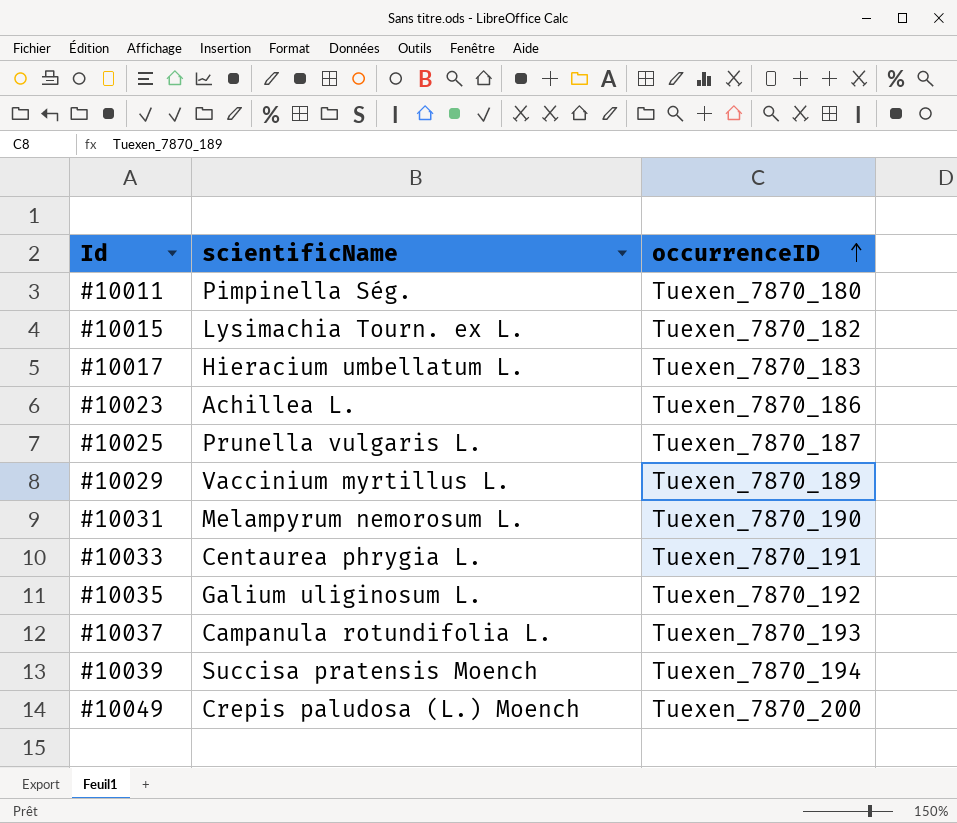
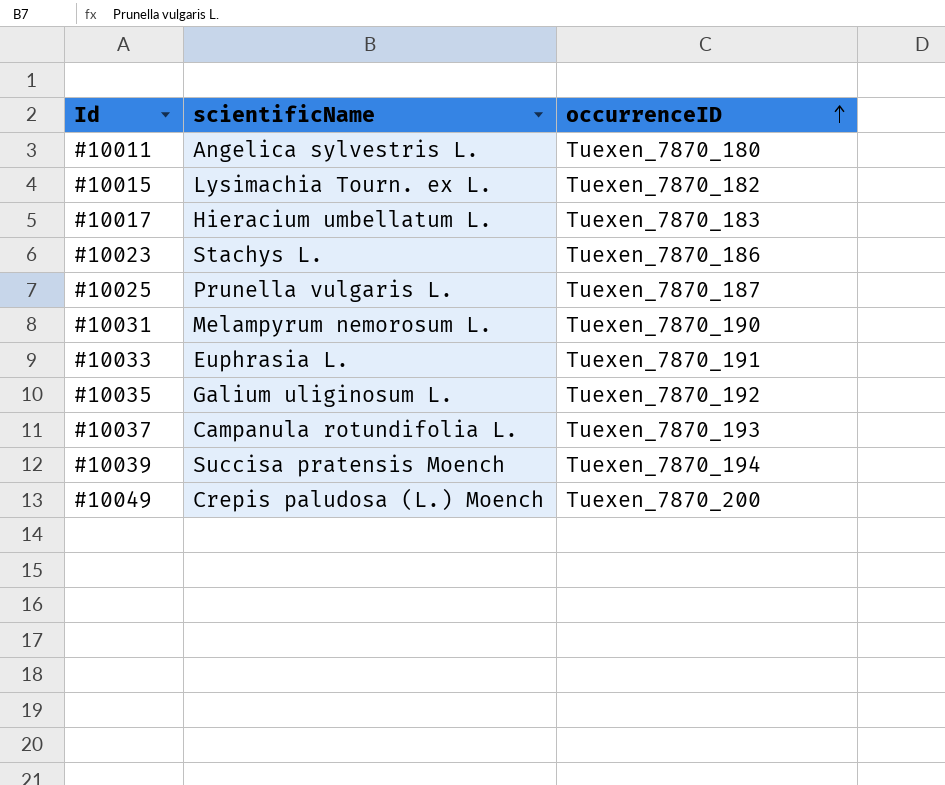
row #10029: Vaccinium myrtillus L. | Tuexen_7870_189 -> none
#10011 | scientificName: Pimpinella Ség. -> Angelica sylvestris L.
#10023 | scientificName: Achillea L. -> Stachys L.
#10033 | scientificName: Centaurea phrygia L. -> Euphrasia L.

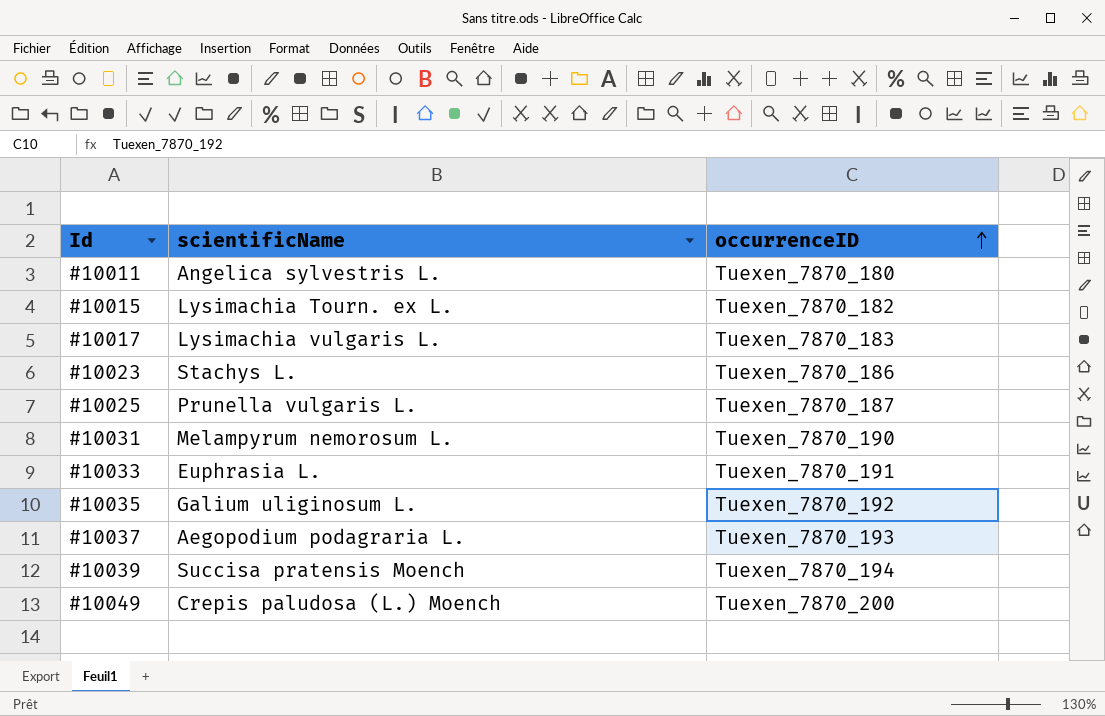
#10017 | scientificName: Hieracium umbellatum L. -> Lysimachia vulgaris L.
#10037 | scientificName: Campanula rotundifolia L. -> Aegopodium podagraria L.

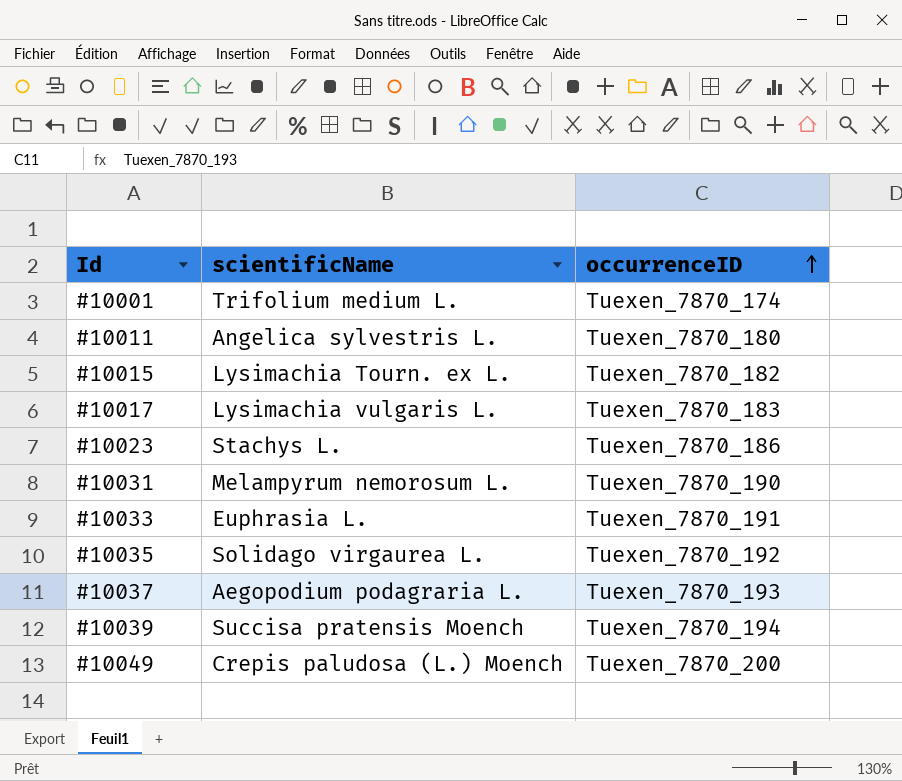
row #10025: Prunella vulgaris L. | Tuexen_7870_187 -> none
row #10001: none -> Trifolium medium L. | Tuexen_7870_174
#10035 | scientificName: Galium uliginosum L. -> Solidago virgaurea L.

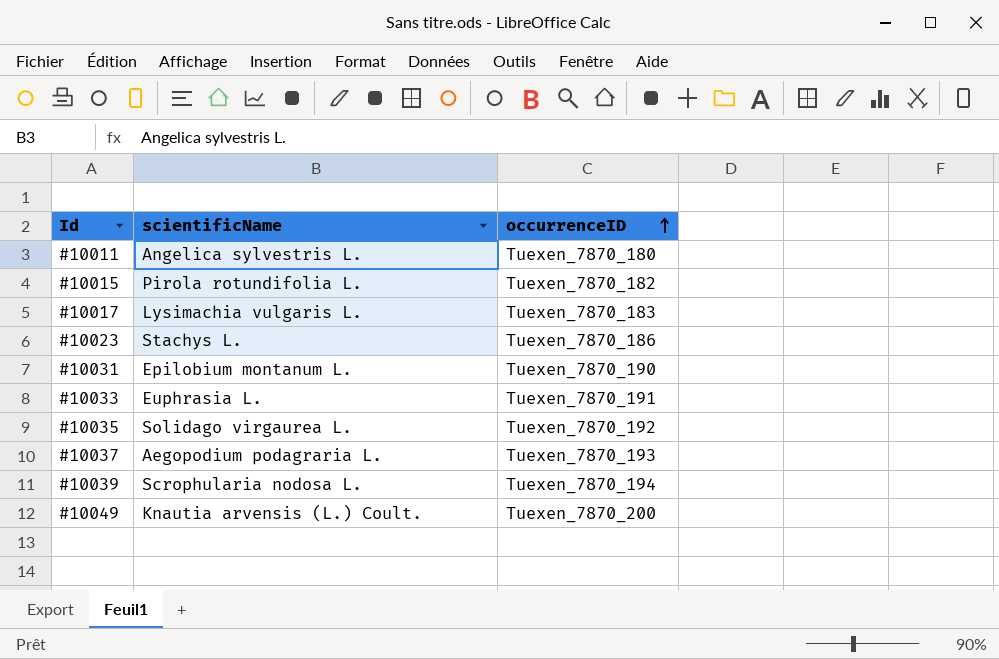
row #10001: Trifolium medium L. | Tuexen_7870_174 -> none
#10015 | scientificName: Lysimachia Tourn. ex L. -> Pirola rotundifolia L.
#10031 | scientificName: Melampyrum nemorosum L. -> Epilobium montanum L.
#10039 | scientificName: Succisa pratensis Moench -> Scrophularia nodosa L.
#10049 | scientificName: Crepis paludosa (L.) Moench -> Knautia arvensis (L.) Coult.

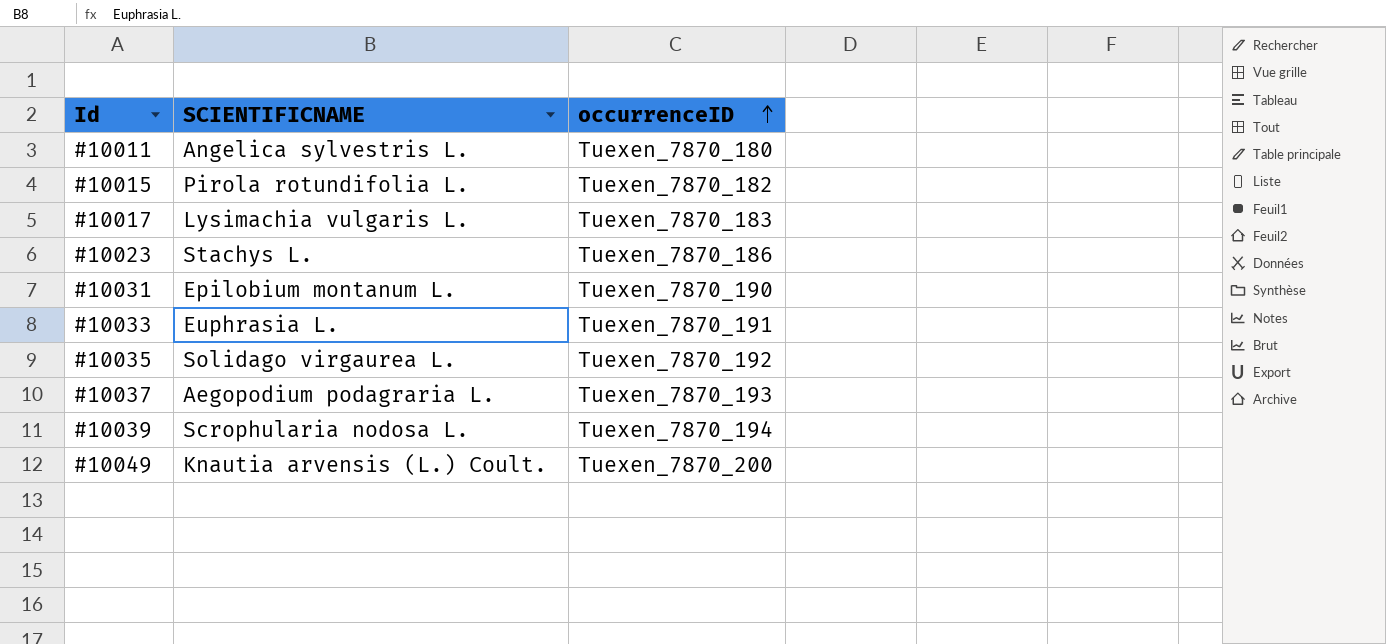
column name: scientificName -> SCIENTIFICNAME

